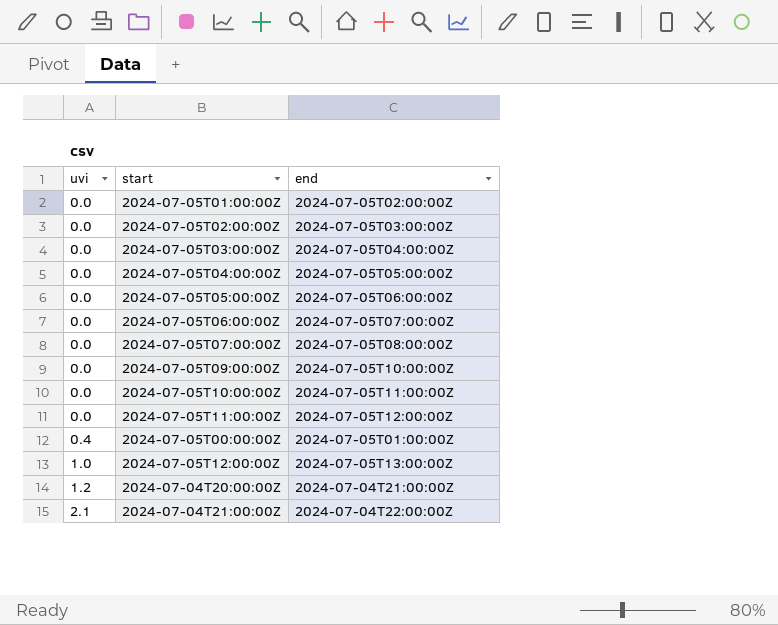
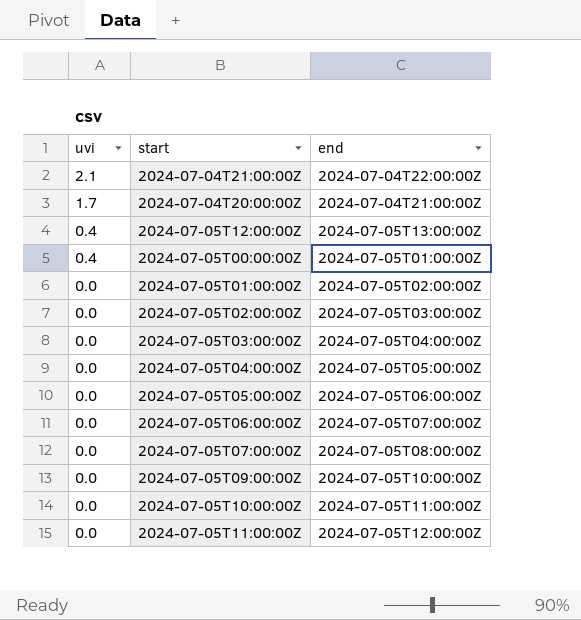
row order: uvi ascending -> uvi descending
2024-07-04T20:00:00Z | uvi: 1.2 -> 1.7
2024-07-05T12:00:00Z | uvi: 1.0 -> 0.4

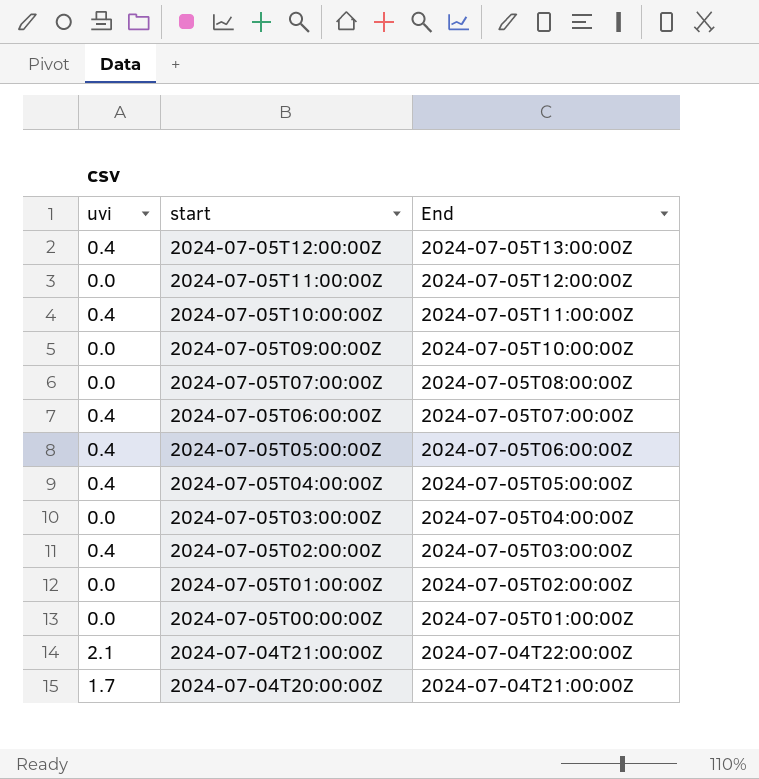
row order: uvi descending -> start descending
column name: end -> End
2024-07-05T10:00:00Z | uvi: 0.0 -> 0.4
2024-07-05T06:00:00Z | uvi: 0.0 -> 0.4
2024-07-05T05:00:00Z | uvi: 0.0 -> 0.4
2024-07-05T04:00:00Z | uvi: 0.0 -> 0.4
2024-07-05T02:00:00Z | uvi: 0.0 -> 0.4
2024-07-05T00:00:00Z | uvi: 0.4 -> 0.0

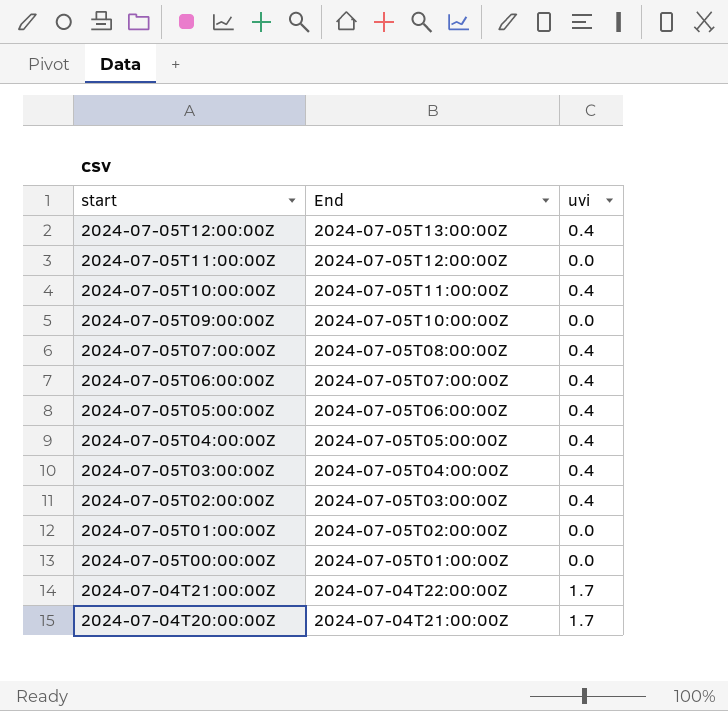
column uvi | position: 1 -> 3
2024-07-05T07:00:00Z | uvi: 0.0 -> 0.4
2024-07-05T03:00:00Z | uvi: 0.0 -> 0.4
2024-07-04T21:00:00Z | uvi: 2.1 -> 1.7

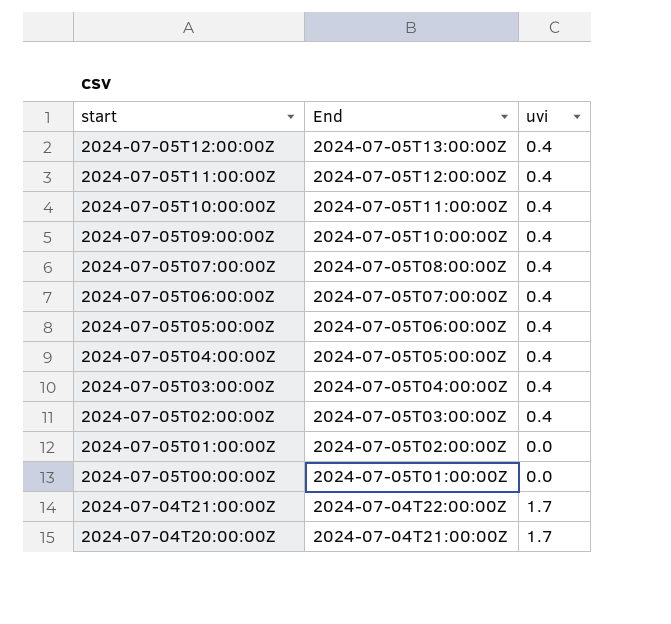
2024-07-05T11:00:00Z | uvi: 0.0 -> 0.4
2024-07-05T09:00:00Z | uvi: 0.0 -> 0.4

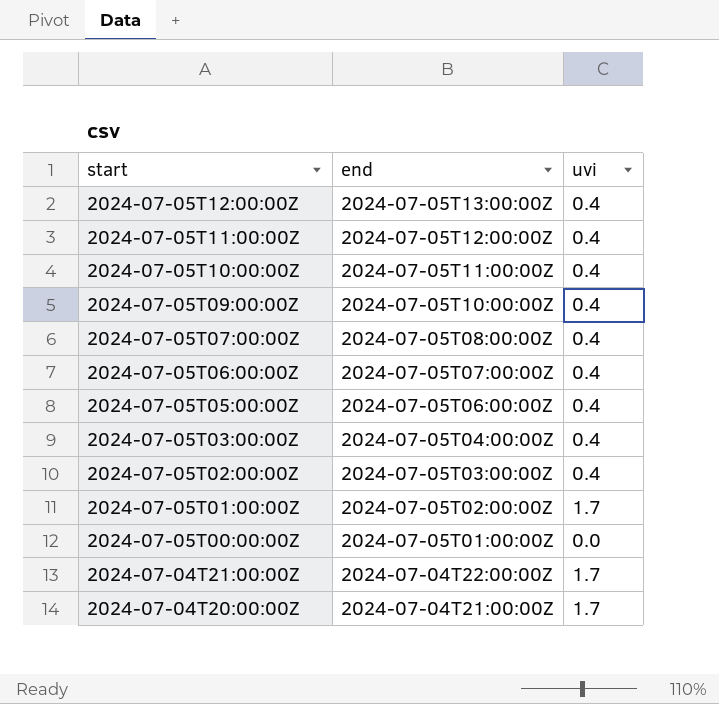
column name: End -> end
row 2024-07-05T04:00:00Z: 2024-07-05T05:00:00Z | 0.4 -> none
2024-07-05T01:00:00Z | uvi: 0.0 -> 1.7

